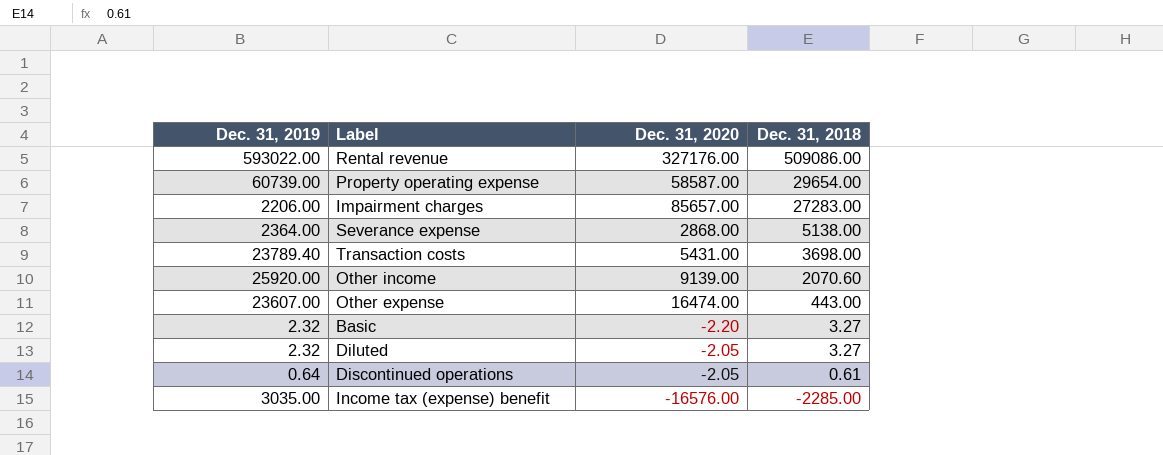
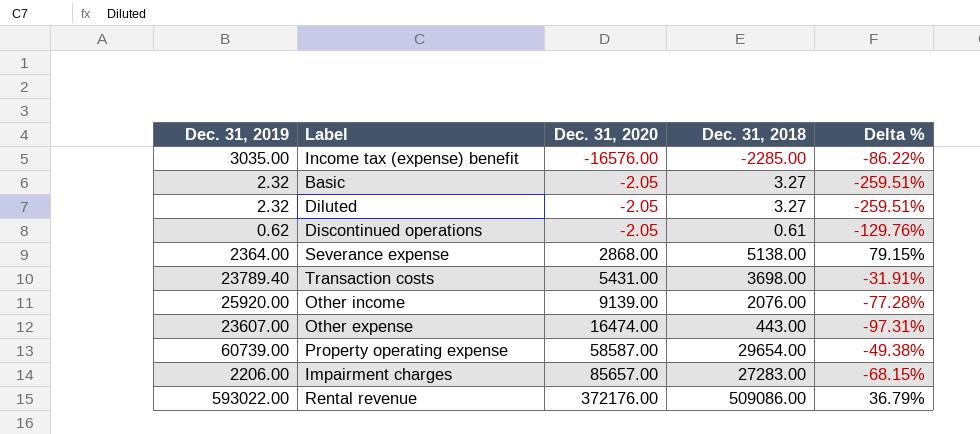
row order: Dec. 31, 2018 descending -> Dec. 31, 2020 ascending
column Delta % | formula: none -> ([Dec. 31, 2018] - [Dec. 31, 2020]) / [Dec. 31, 2020]
Basic | Dec. 31, 2020: -2.20 -> -2.05
Discontinued operations | Dec. 31, 2019: 0.64 -> 0.62
Other income | Dec. 31, 2018: 2070.60 -> 2076.00
Rental revenue | Dec. 31, 2020: 327176.00 -> 372176.00

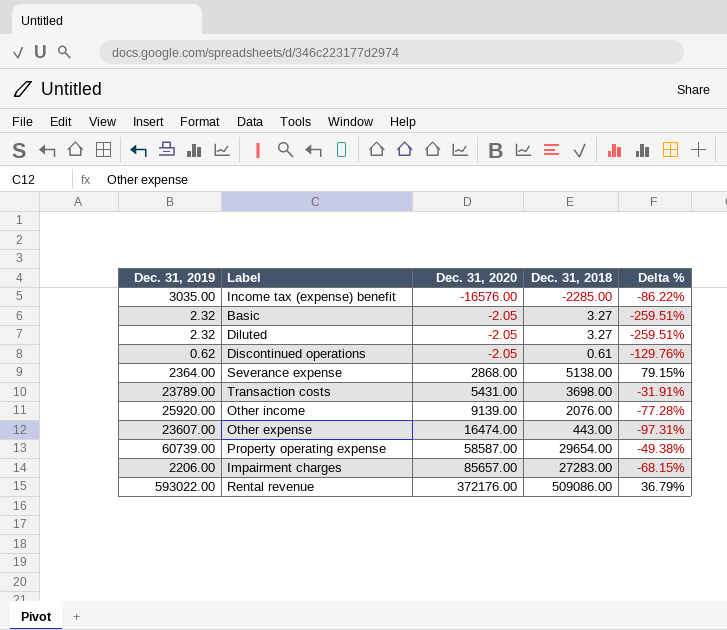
Transaction costs | Dec. 31, 2019: 23789.40 -> 23789.00

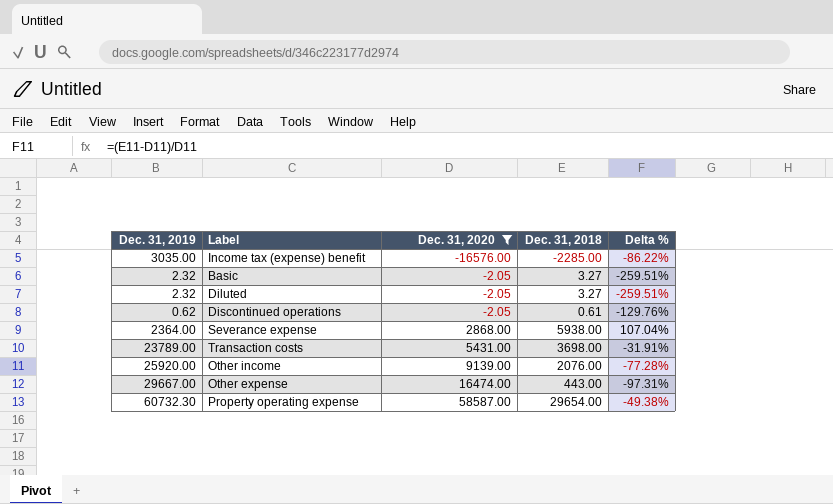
filter: none -> Dec. 31, 2020 <= 58587.00
Severance expense | Dec. 31, 2018: 5138.00 -> 5938.00
Severance expense | Delta %: 79.15% -> 107.04%
Other expense | Dec. 31, 2019: 23607.00 -> 29667.00
Property operating expense | Dec. 31, 2019: 60739.00 -> 60732.30

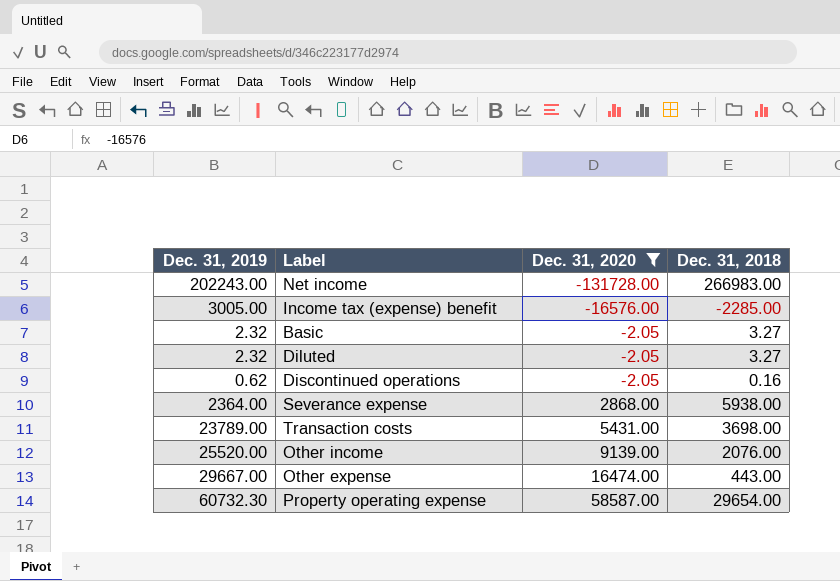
column Delta % | formula: ([Dec. 31, 2018] - [Dec. 31, 2020]) / [Dec. 31, 2020] -> none
row Net income: none -> 202243.00 | -131728.00 | 266983.00
Income tax (expense) benefit | Dec. 31, 2019: 3035.00 -> 3005.00
Discontinued operations | Dec. 31, 2018: 0.61 -> 0.16
Other income | Dec. 31, 2019: 25920.00 -> 25520.00

